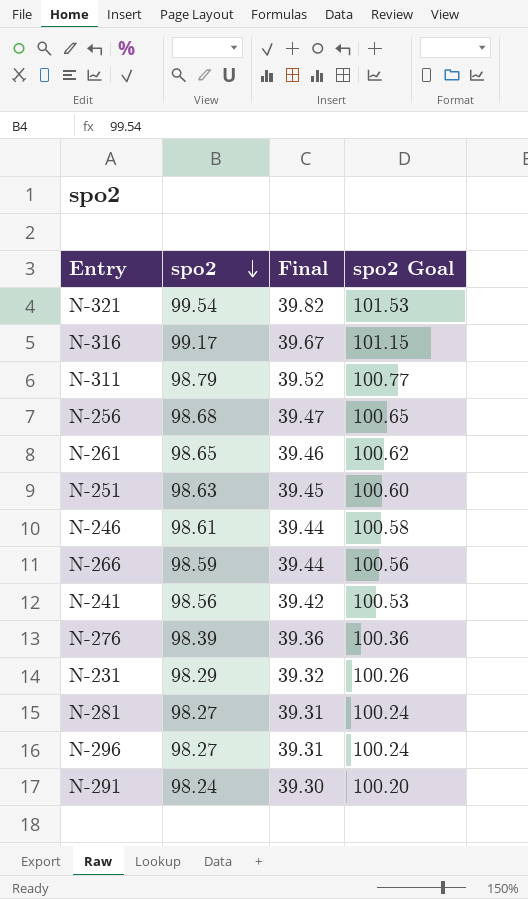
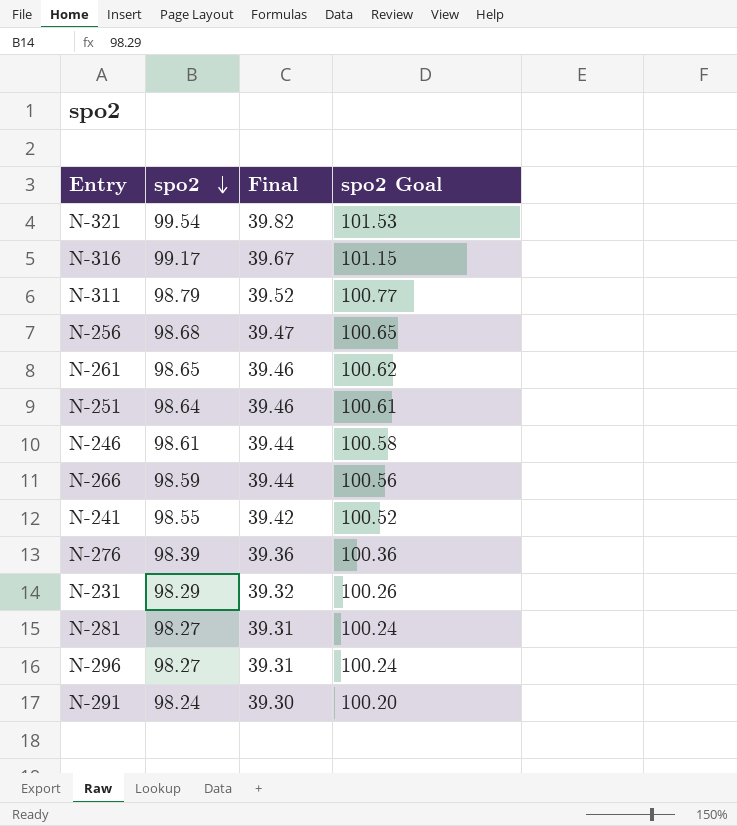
N-251 | spo2: 98.63 -> 98.64
N-251 | Final: 39.45 -> 39.46
N-251 | spo2 Goal: 100.60 -> 100.61
N-241 | spo2: 98.56 -> 98.55
N-241 | spo2 Goal: 100.53 -> 100.52

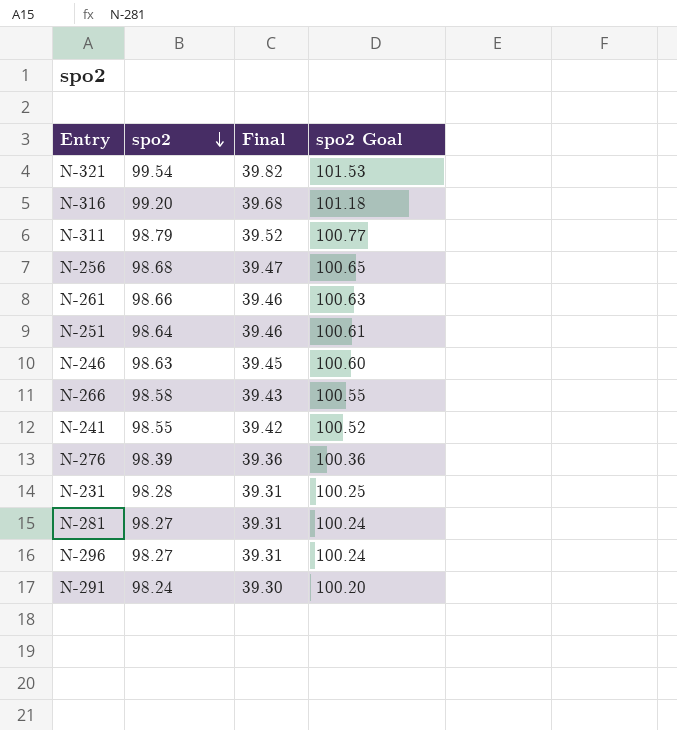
N-316 | spo2: 99.17 -> 99.20
N-316 | Final: 39.67 -> 39.68
N-316 | spo2 Goal: 101.15 -> 101.18
N-261 | spo2: 98.65 -> 98.66
N-261 | spo2 Goal: 100.62 -> 100.63
N-246 | spo2: 98.61 -> 98.63
N-246 | Final: 39.44 -> 39.45
N-246 | spo2 Goal: 100.58 -> 100.60
N-266 | spo2: 98.59 -> 98.58
N-266 | Final: 39.44 -> 39.43
N-266 | spo2 Goal: 100.56 -> 100.55
N-231 | spo2: 98.29 -> 98.28
N-231 | Final: 39.32 -> 39.31
N-231 | spo2 Goal: 100.26 -> 100.25

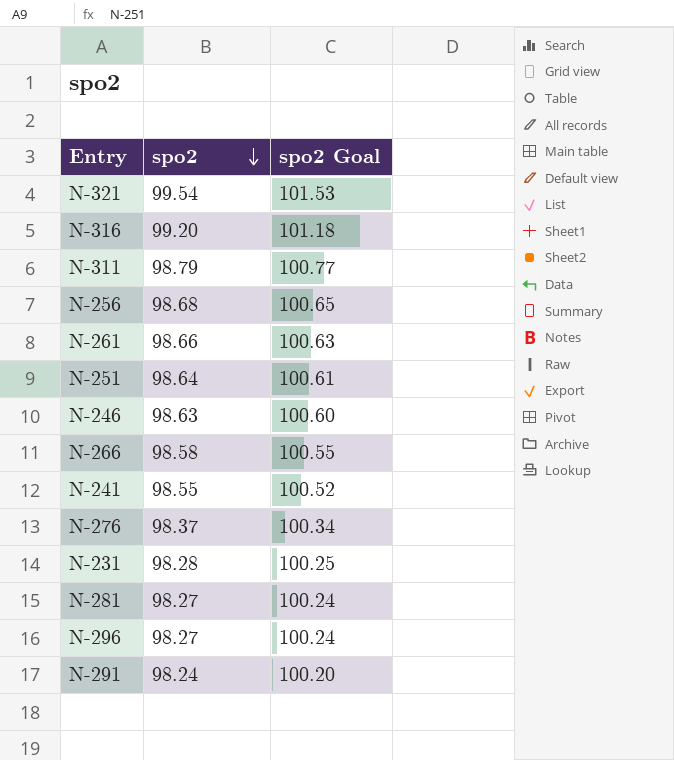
column Final | formula: [spo2] * 0.4 -> none
N-276 | spo2: 98.39 -> 98.37
N-276 | spo2 Goal: 100.36 -> 100.34

